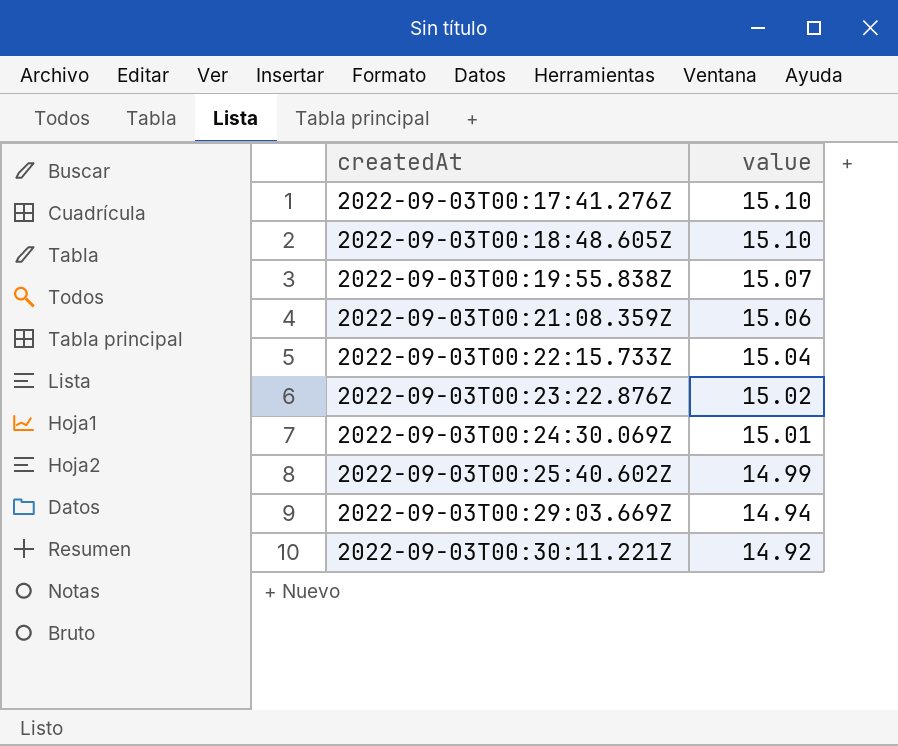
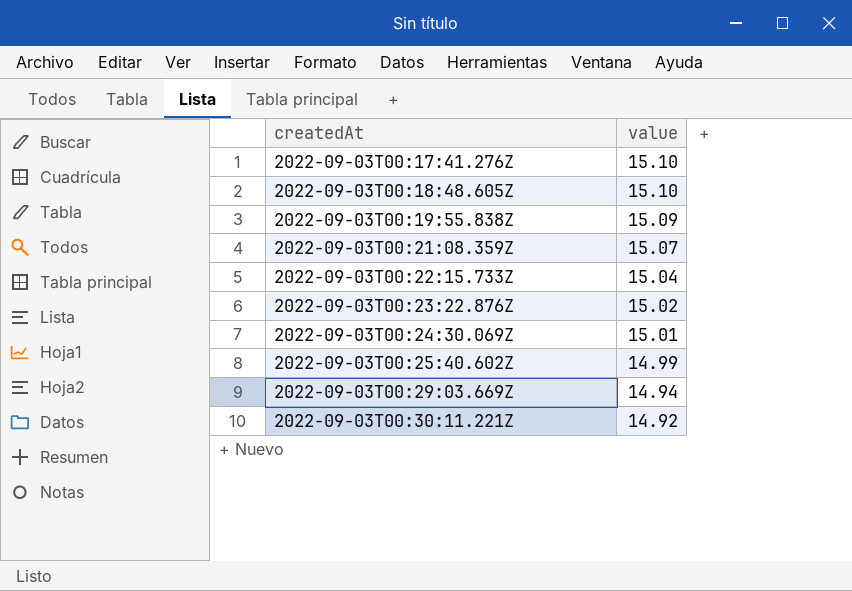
2022-09-03T00:19:55.838Z | value: 15.07 -> 15.09
2022-09-03T00:21:08.359Z | value: 15.06 -> 15.07

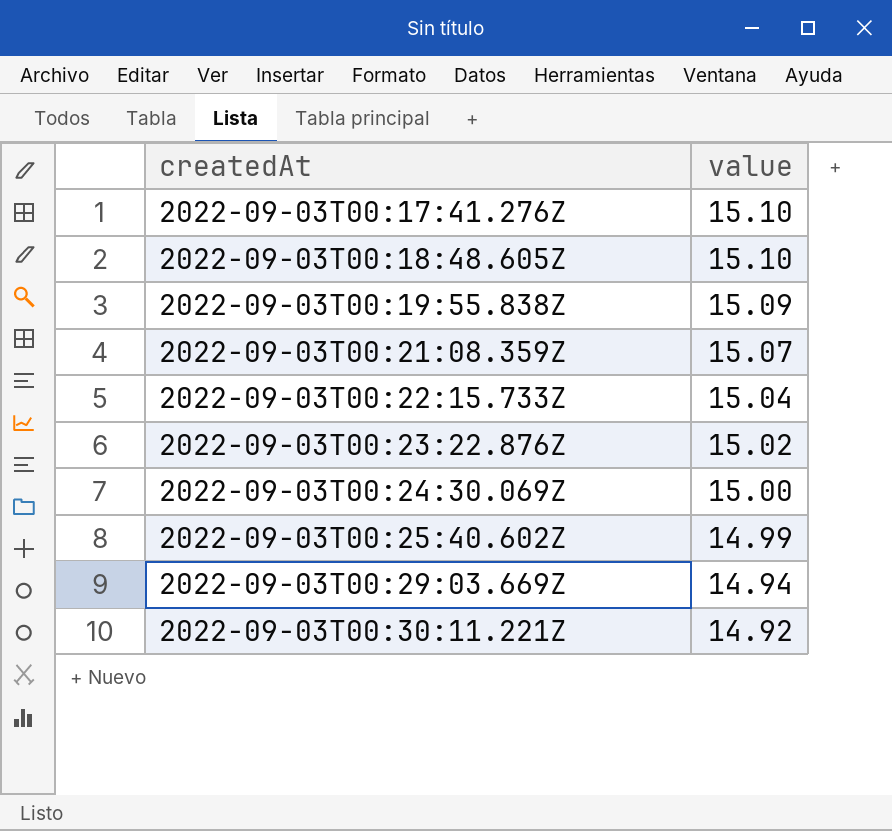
2022-09-03T00:24:30.069Z | value: 15.01 -> 15.00

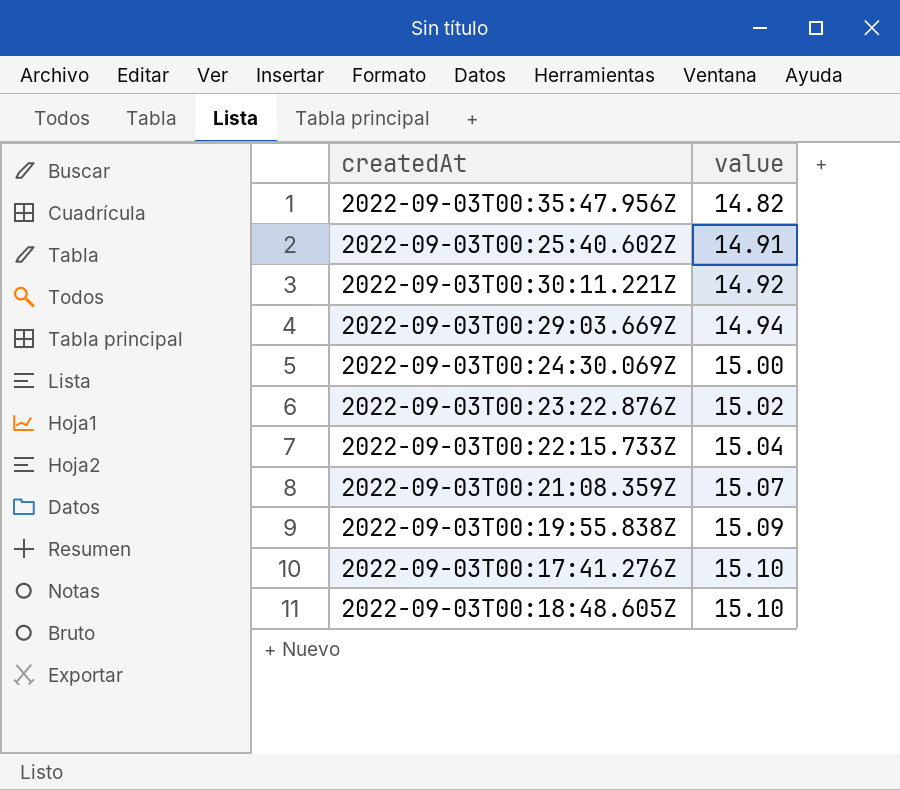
row order: createdAt ascending -> value ascending
row 2022-09-03T00:35:47.956Z: none -> 14.82
2022-09-03T00:25:40.602Z | value: 14.99 -> 14.91

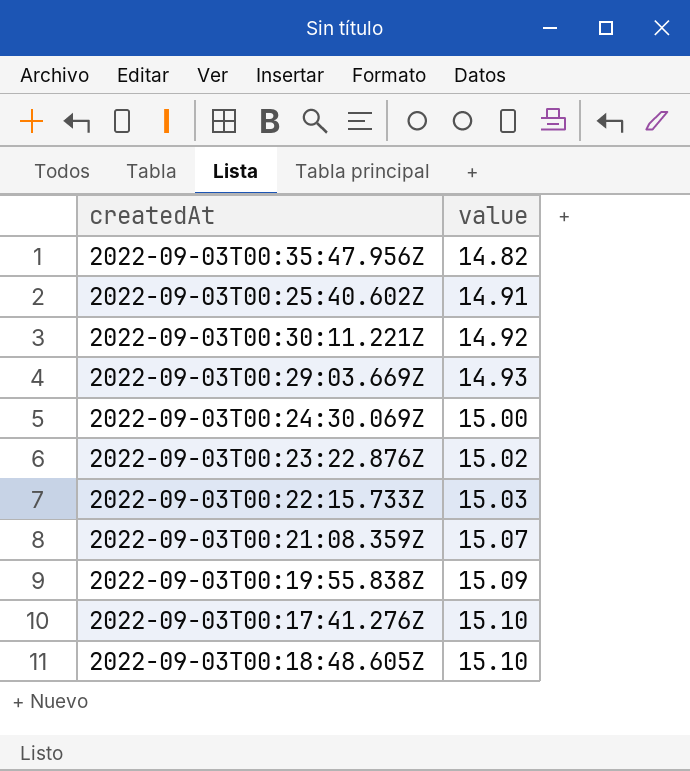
2022-09-03T00:29:03.669Z | value: 14.94 -> 14.93
2022-09-03T00:22:15.733Z | value: 15.04 -> 15.03

